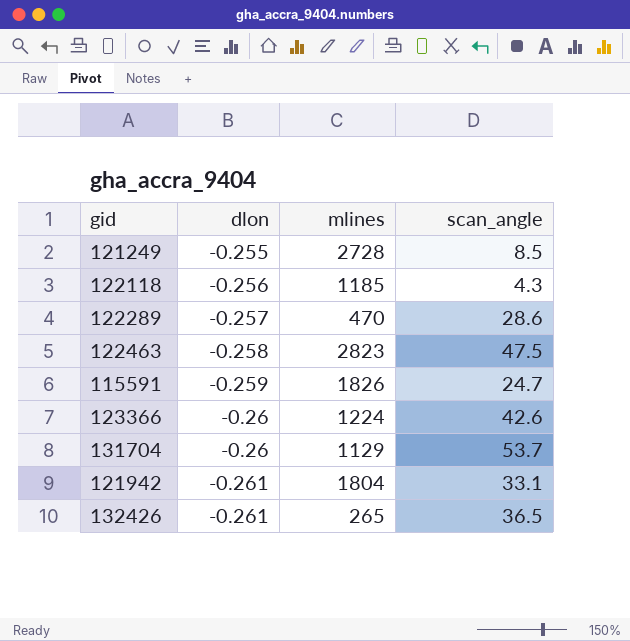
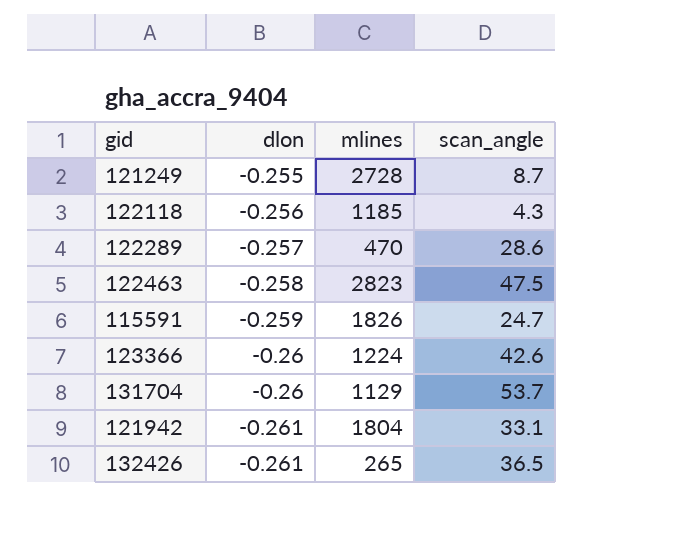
121249 | scan_angle: 8.5 -> 8.7

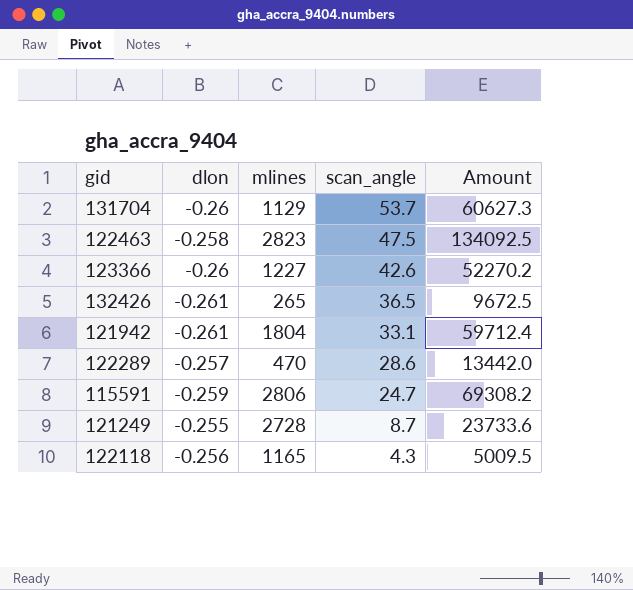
row order: dlon descending -> scan_angle descending
column Amount | formula: none -> [mlines] * [scan_angle]
123366 | mlines: 1224 -> 1227
115591 | mlines: 1826 -> 2806
122118 | mlines: 1185 -> 1165

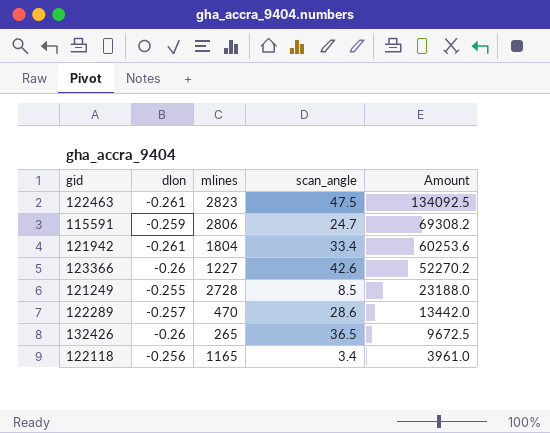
row order: scan_angle descending -> Amount descending
row 131704: -0.26 | 1129 | 53.7 | 60627.3 -> none
122463 | dlon: -0.258 -> -0.261
121942 | scan_angle: 33.1 -> 33.4
121942 | Amount: 59712.4 -> 60253.6
121249 | scan_angle: 8.7 -> 8.5
121249 | Amount: 23733.6 -> 23188.0
132426 | dlon: -0.261 -> -0.26
122118 | scan_angle: 4.3 -> 3.4
122118 | Amount: 5009.5 -> 3961.0

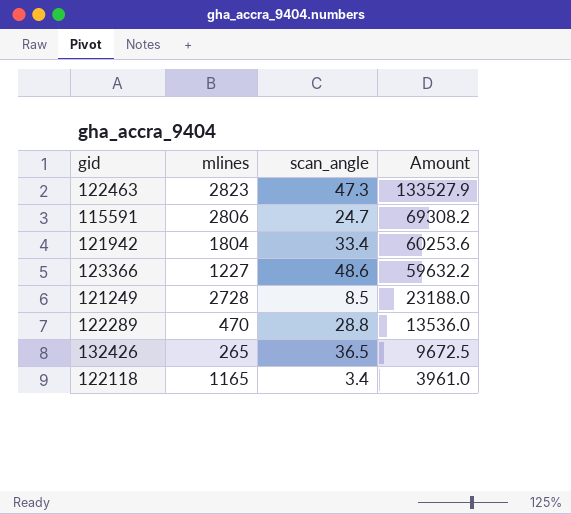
column dlon | position: 2 -> none
122463 | scan_angle: 47.5 -> 47.3
122463 | Amount: 134092.5 -> 133527.9
123366 | scan_angle: 42.6 -> 48.6
123366 | Amount: 52270.2 -> 59632.2
122289 | scan_angle: 28.6 -> 28.8
122289 | Amount: 13442.0 -> 13536.0

